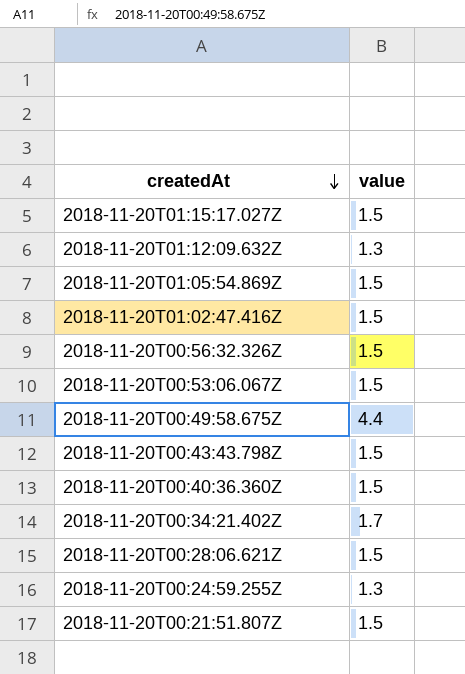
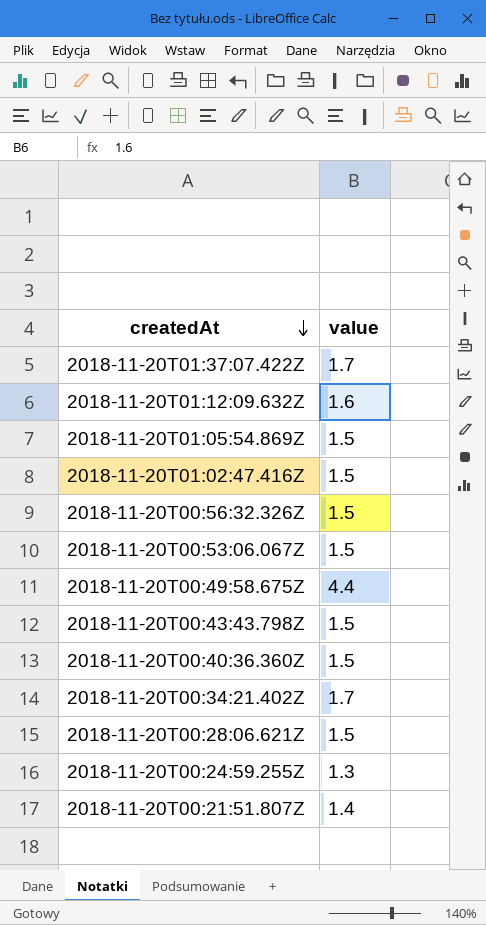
row 2018-11-20T01:15:17.027Z: 1.5 -> none
row 2018-11-20T01:37:07.422Z: none -> 1.7
2018-11-20T01:12:09.632Z | value: 1.3 -> 1.6
2018-11-20T00:21:51.807Z | value: 1.5 -> 1.4

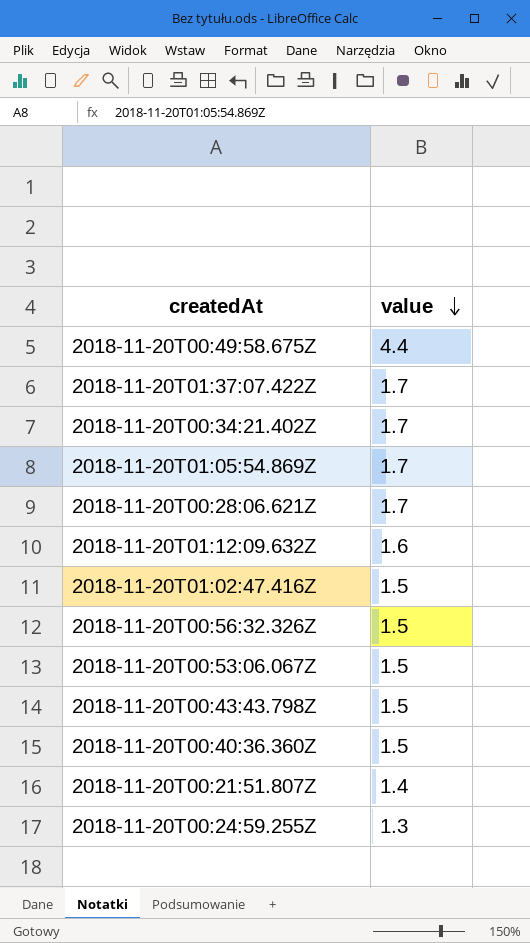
row order: createdAt descending -> value descending
2018-11-20T01:05:54.869Z | value: 1.5 -> 1.7
2018-11-20T00:28:06.621Z | value: 1.5 -> 1.7

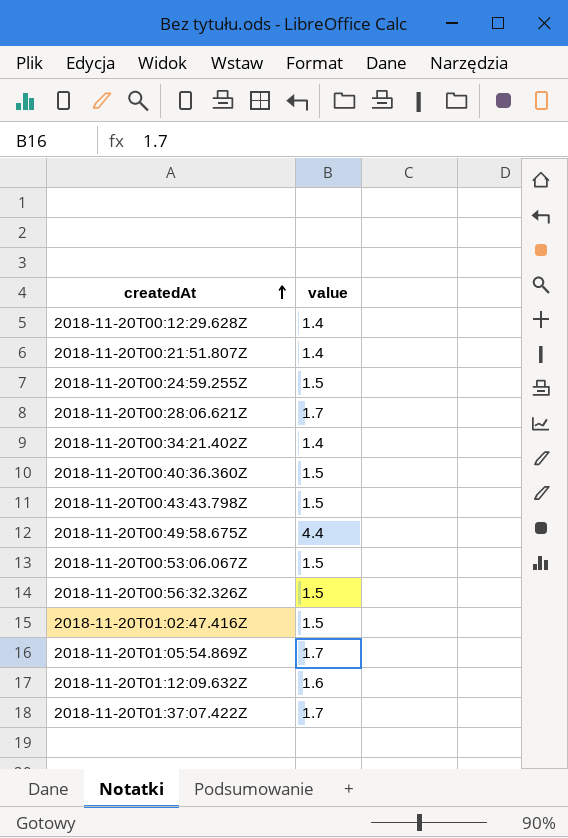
row order: value descending -> createdAt ascending
row 2018-11-20T00:12:29.628Z: none -> 1.4
2018-11-20T00:24:59.255Z | value: 1.3 -> 1.5
2018-11-20T00:34:21.402Z | value: 1.7 -> 1.4

